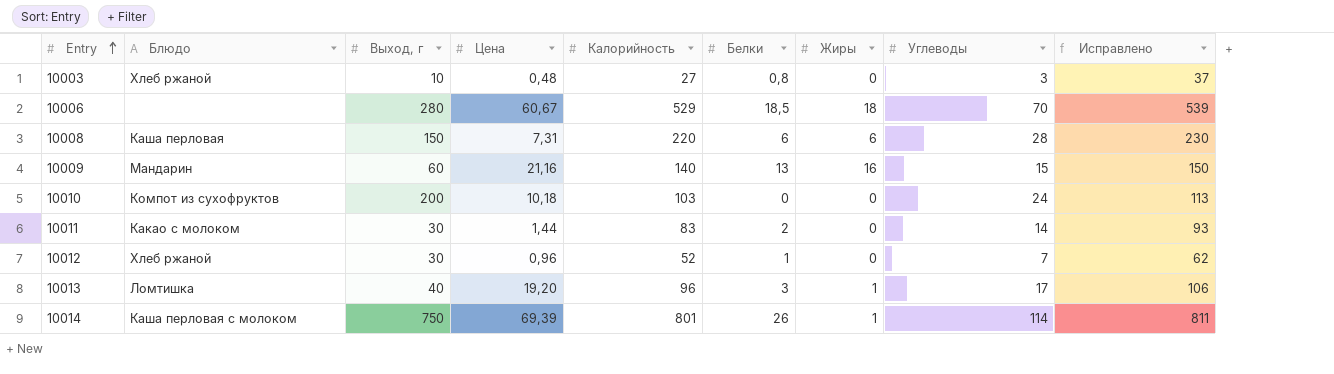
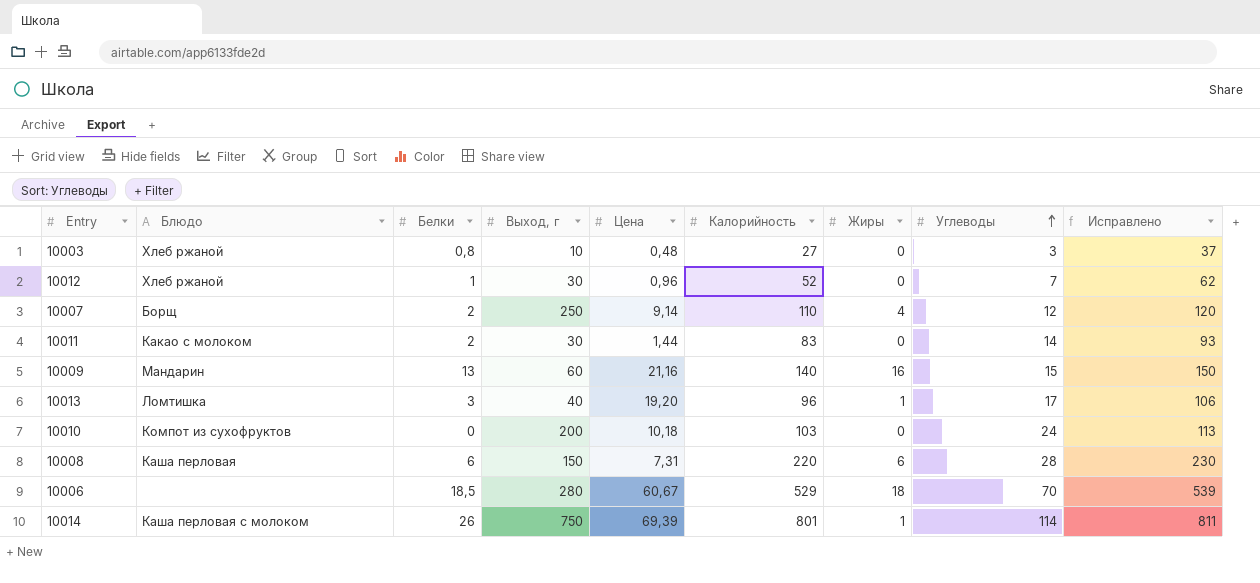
row order: Entry ascending -> Углеводы ascending
column Белки | position: 6 -> 3
row 10007: none -> Борщ | 2 | 250 | 9,14 | 110 | 4 | 12 | 120

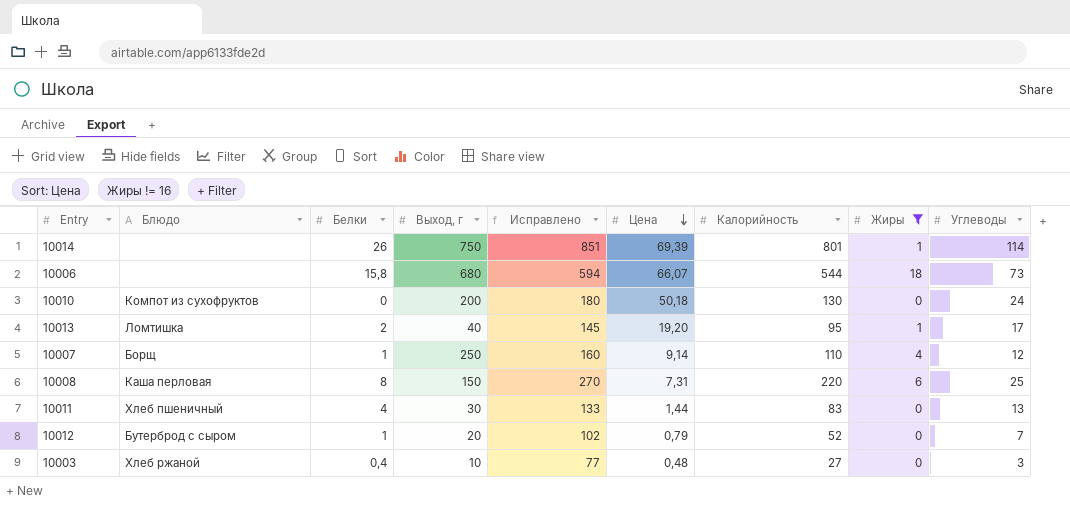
filter: none -> Жиры != 16
row order: Углеводы ascending -> Цена descending
column Исправлено | formula: [Калорийность] + 10 -> [Калорийность] + 50
column Исправлено | position: 9 -> 5
10014 | Блюдо: Каша перловая с молоком -> none
10006 | Белки: 18,5 -> 15,8
10006 | Выход, г: 280 -> 680
10006 | Цена: 60,67 -> 66,07
10006 | Калорийность: 529 -> 544
10006 | Углеводы: 70 -> 73
10010 | Цена: 10,18 -> 50,18
10010 | Калорийность: 103 -> 130
10013 | Белки: 3 -> 2
10013 | Калорийность: 96 -> 95
10007 | Белки: 2 -> 1
10008 | Белки: 6 -> 8
10008 | Углеводы: 28 -> 25
10011 | Блюдо: Какао с молоком -> Хлеб пшеничный
10011 | Белки: 2 -> 4
10011 | Углеводы: 14 -> 13
10012 | Блюдо: Хлеб ржаной -> Бутерброд с сыром
10012 | Выход, г: 30 -> 20
10012 | Цена: 0,96 -> 0,79
10003 | Белки: 0,8 -> 0,4

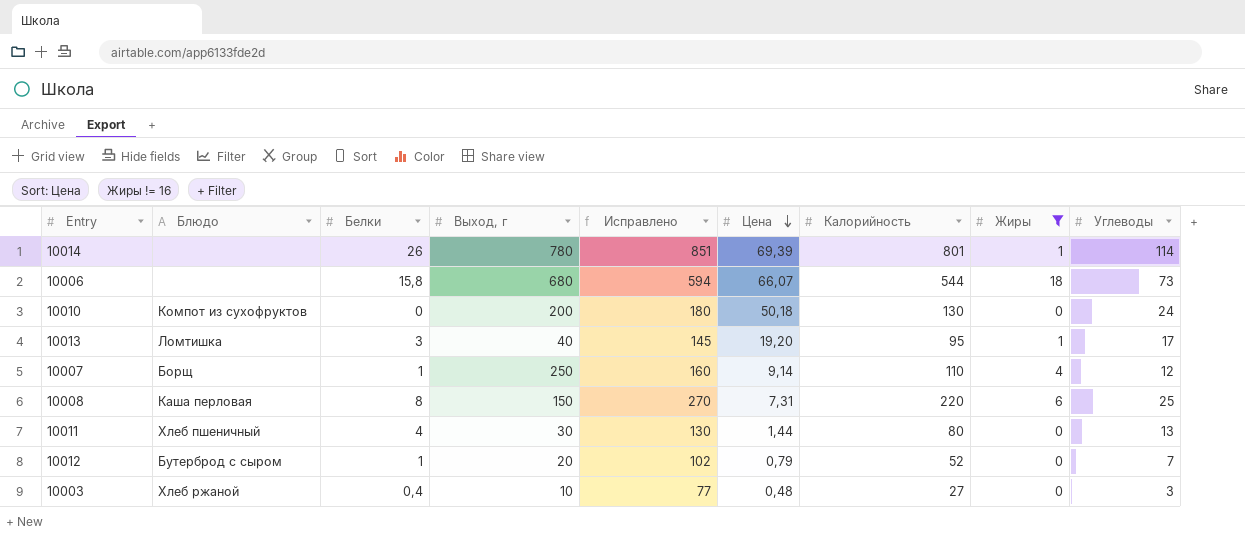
10014 | Выход, г: 750 -> 780
10013 | Белки: 2 -> 3
10011 | Исправлено: 133 -> 130
10011 | Калорийность: 83 -> 80

